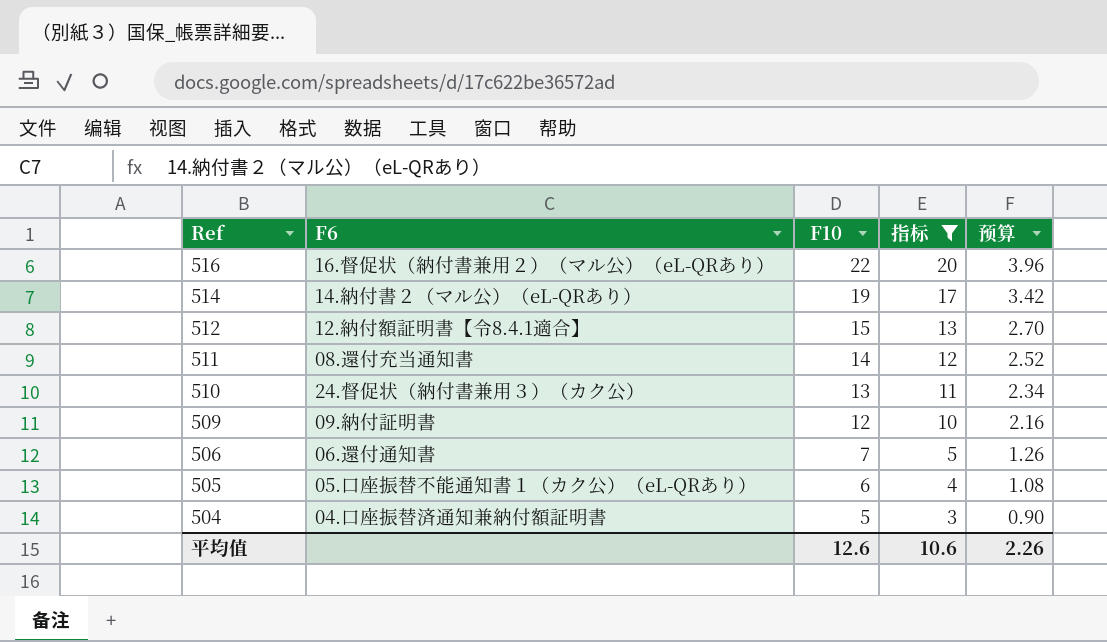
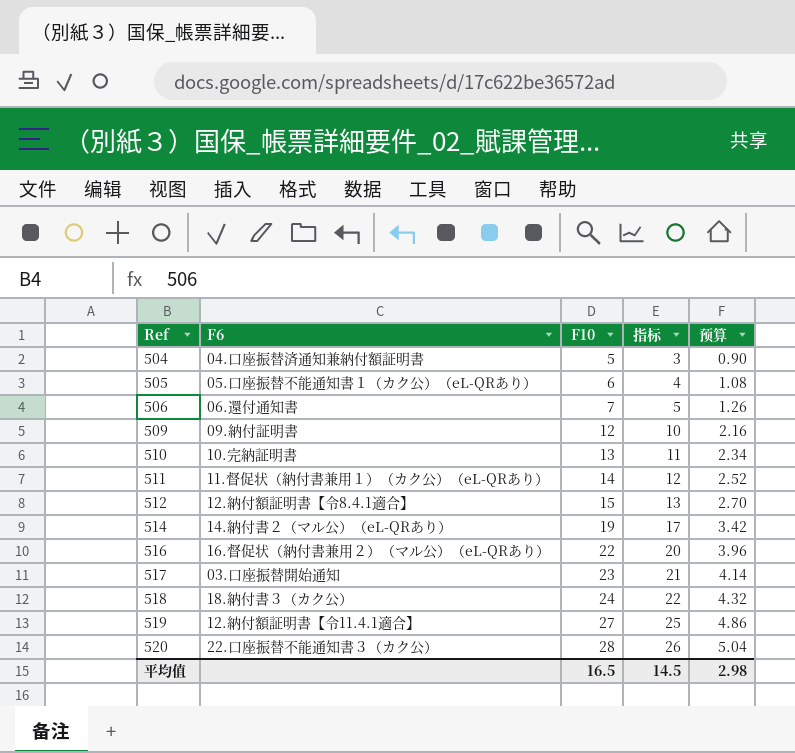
filter: 指标 <= 20 -> none
row order: Ref descending -> Ref ascending
510 | F6: 24.督促状（納付書兼用３）（カク公） -> 10.完納証明書
511 | F6: 08.還付充当通知書 -> 11.督促状（納付書兼用１）（カク公）（eL-QRあり）
平均值 | F10: 12.6 -> 16.5
平均值 | 指标: 10.6 -> 14.5
平均值 | 预算: 2.26 -> 2.98

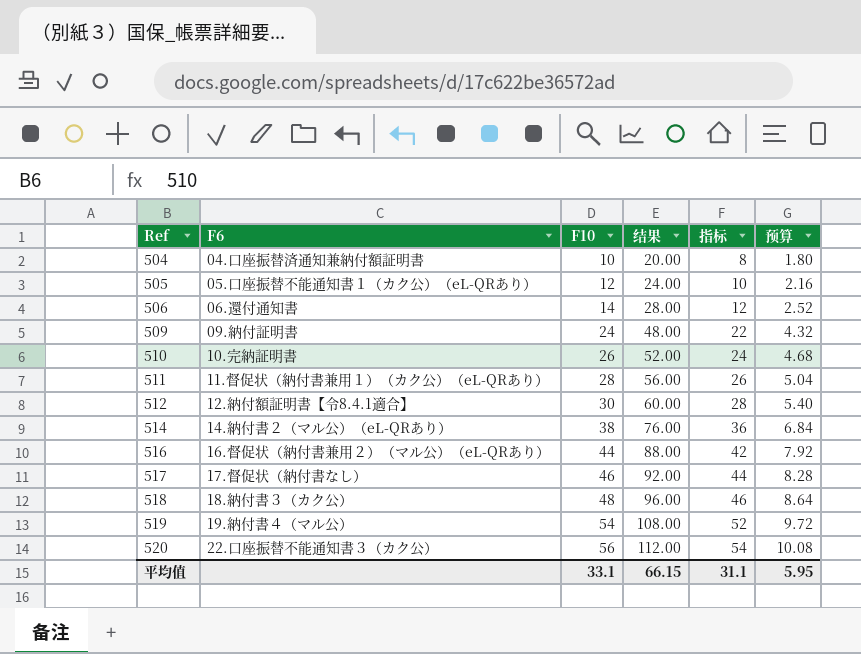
column 结果 | formula: none -> [F10] * 2
504 | F10: 5 -> 10
504 | 指标: 3 -> 8
504 | 预算: 0.90 -> 1.80
505 | F10: 6 -> 12
505 | 指标: 4 -> 10
505 | 预算: 1.08 -> 2.16
506 | F10: 7 -> 14
506 | 指标: 5 -> 12
506 | 预算: 1.26 -> 2.52
509 | F10: 12 -> 24
509 | 指标: 10 -> 22
509 | 预算: 2.16 -> 4.32
510 | F10: 13 -> 26
510 | 指标: 11 -> 24
510 | 预算: 2.34 -> 4.68
511 | F10: 14 -> 28
511 | 指标: 12 -> 26
511 | 预算: 2.52 -> 5.04
512 | F10: 15 -> 30
512 | 指标: 13 -> 28
512 | 预算: 2.70 -> 5.40
514 | F10: 19 -> 38
514 | 指标: 17 -> 36
514 | 预算: 3.42 -> 6.84
516 | F10: 22 -> 44
516 | 指标: 20 -> 42
516 | 预算: 3.96 -> 7.92
517 | F6: 03.口座振替開始通知 -> 17.督促状（納付書なし）
517 | F10: 23 -> 46
517 | 指标: 21 -> 44
517 | 预算: 4.14 -> 8.28
518 | F10: 24 -> 48
518 | 指标: 22 -> 46
518 | 预算: 4.32 -> 8.64
519 | F6: 12.納付額証明書【令11.4.1適合】 -> 19.納付書４（マル公）
519 | F10: 27 -> 54
519 | 指标: 25 -> 52
519 | 预算: 4.86 -> 9.72
520 | F10: 28 -> 56
520 | 指标: 26 -> 54
520 | 预算: 5.04 -> 10.08
平均值 | F10: 16.5 -> 33.1
平均值 | 指标: 14.5 -> 31.1
平均值 | 预算: 2.98 -> 5.95

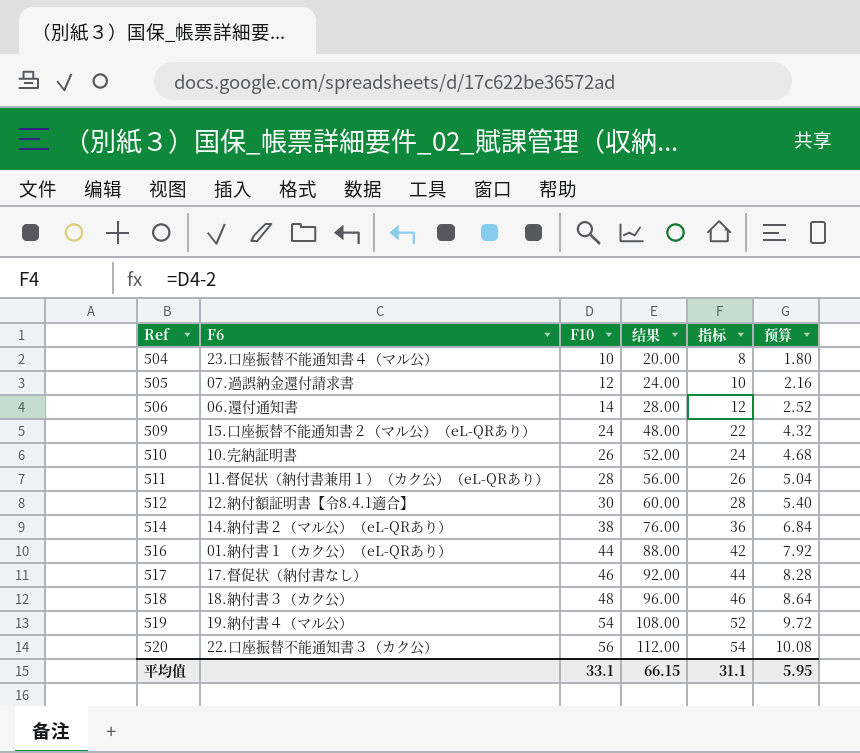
504 | F6: 04.口座振替済通知兼納付額証明書 -> 23.口座振替不能通知書４（マル公）
505 | F6: 05.口座振替不能通知書１（カク公）（eL-QRあり） -> 07.過誤納金還付請求書
509 | F6: 09.納付証明書 -> 15.口座振替不能通知書２（マル公）（eL-QRあり）
516 | F6: 16.督促状（納付書兼用２）（マル公）（eL-QRあり） -> 01.納付書１（カク公）（eL-QRあり）

